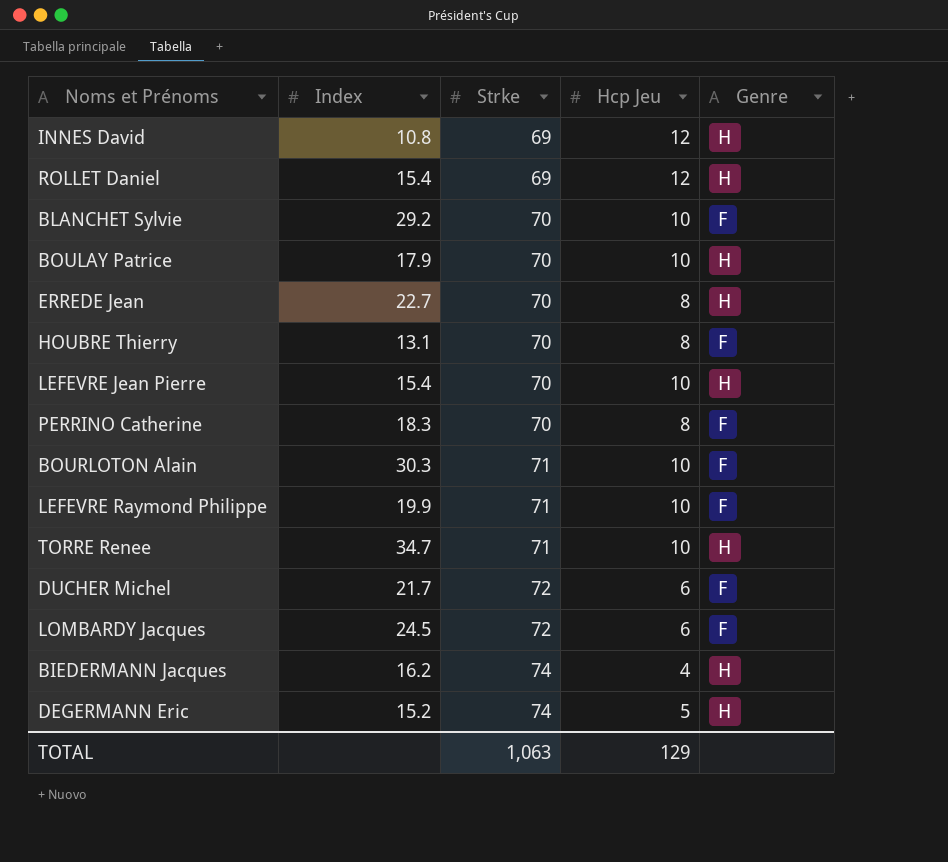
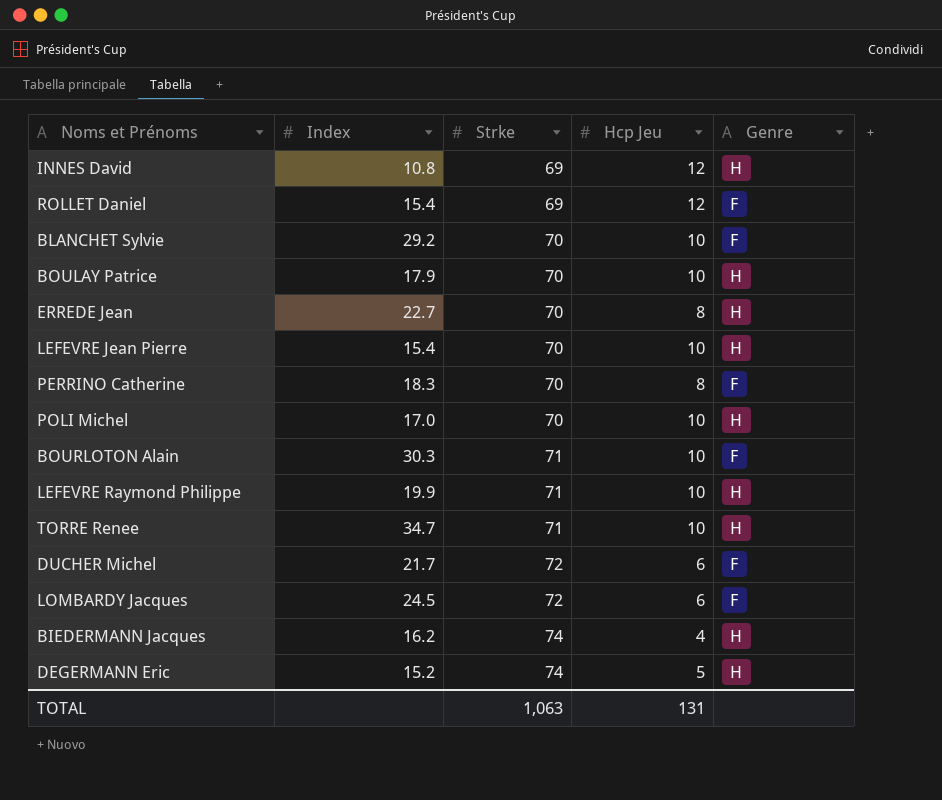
row HOUBRE Thierry: 13.1 | 70 | 8 | F -> none
ROLLET Daniel | Genre: H -> F
row POLI Michel: none -> 17.0 | 70 | 10 | H
LEFEVRE Raymond Philippe | Genre: F -> H
TOTAL | Hcp Jeu: 129 -> 131

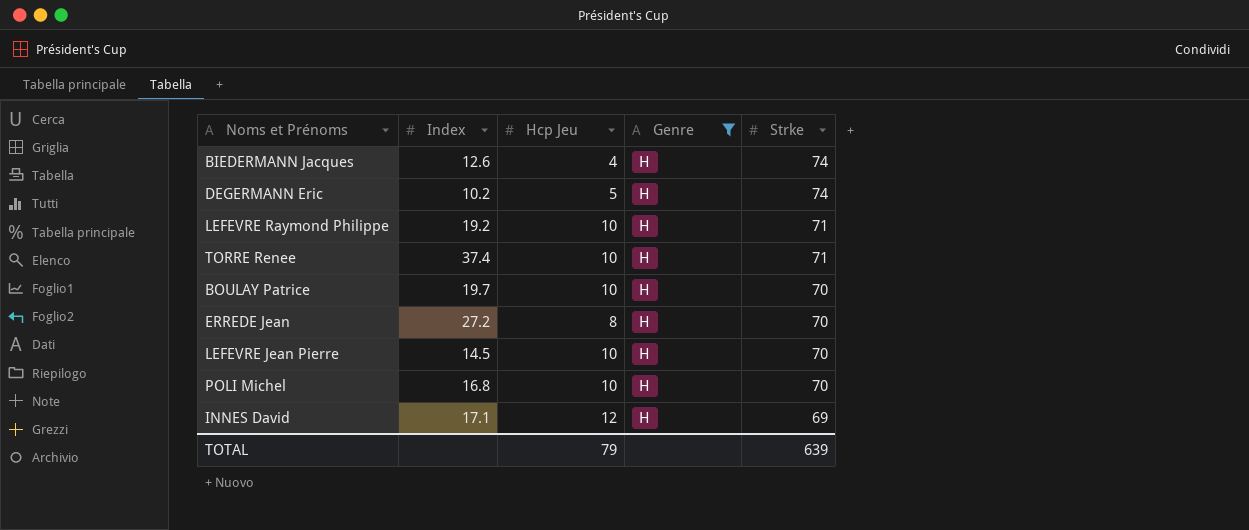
filter: none -> Genre = H
row order: Strke ascending -> Strke descending
column Strke | position: 3 -> 5
BIEDERMANN Jacques | Index: 16.2 -> 12.6
DEGERMANN Eric | Index: 15.2 -> 10.2
LEFEVRE Raymond Philippe | Index: 19.9 -> 19.2
TORRE Renee | Index: 34.7 -> 37.4
BOULAY Patrice | Index: 17.9 -> 19.7
ERREDE Jean | Index: 22.7 -> 27.2
LEFEVRE Jean Pierre | Index: 15.4 -> 14.5
POLI Michel | Index: 17.0 -> 16.8
INNES David | Index: 10.8 -> 17.1
TOTAL | Hcp Jeu: 131 -> 79
TOTAL | Strke: 1,063 -> 639

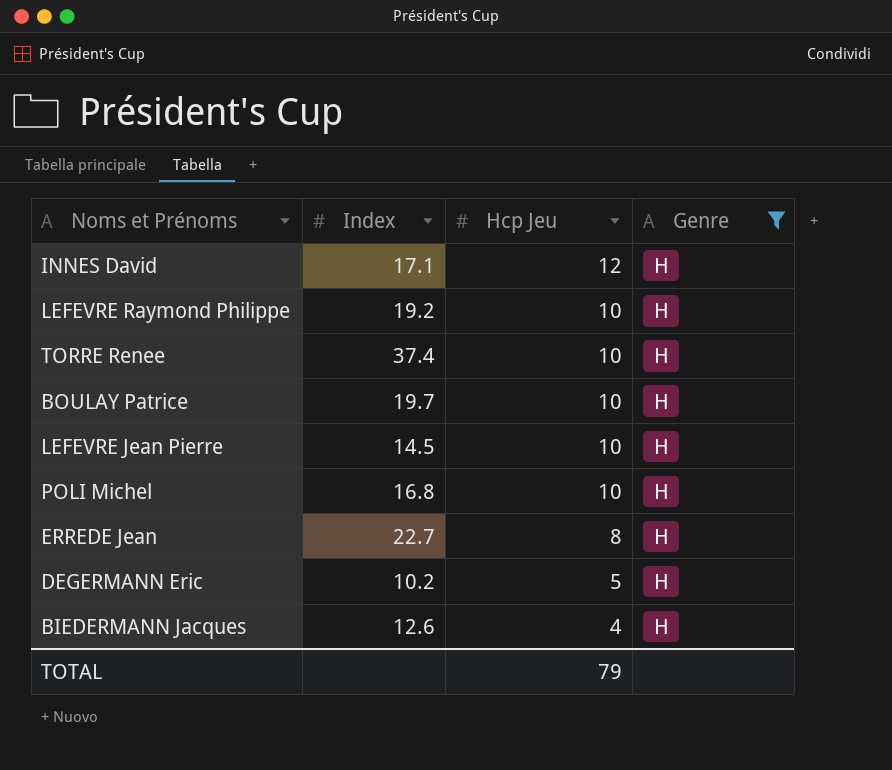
row order: Strke descending -> Hcp Jeu descending
column Strke | position: 5 -> none
ERREDE Jean | Index: 27.2 -> 22.7

